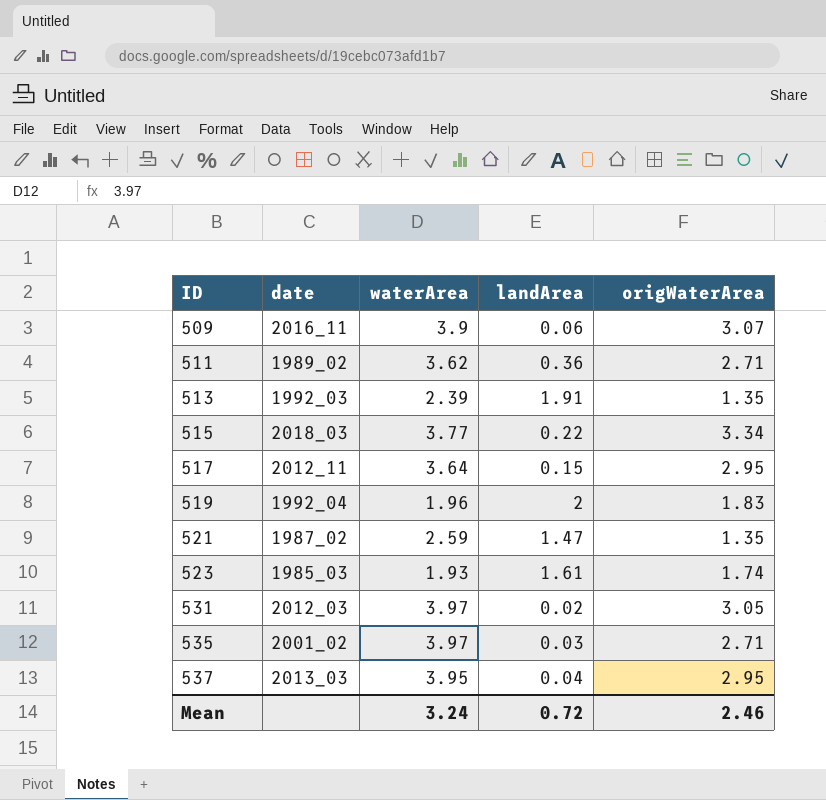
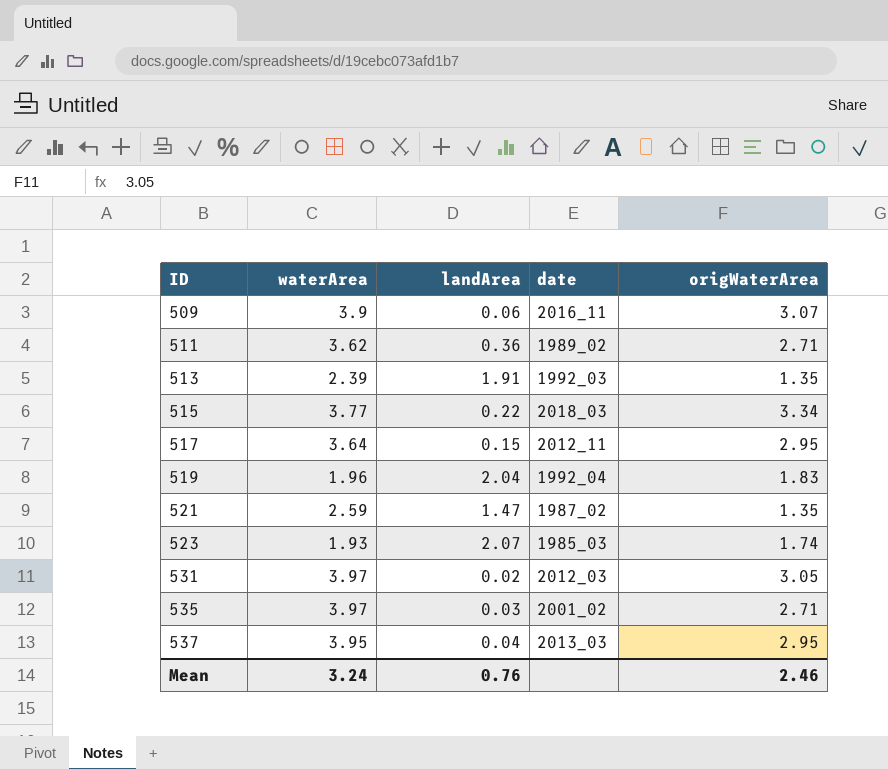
column date | position: 2 -> 4
519 | landArea: 2 -> 2.04
523 | landArea: 1.61 -> 2.07
Mean | landArea: 0.72 -> 0.76

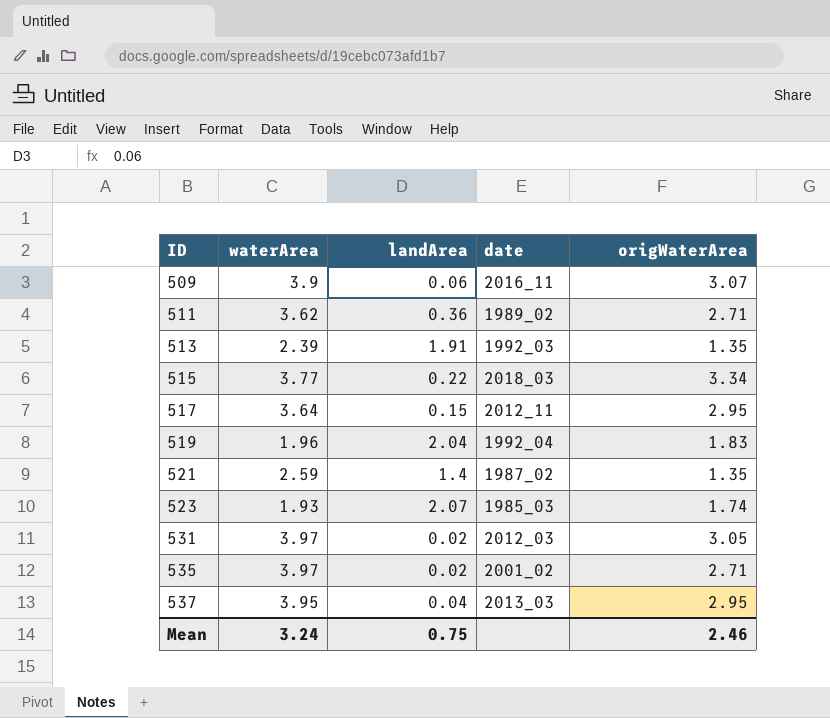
521 | landArea: 1.47 -> 1.4
535 | landArea: 0.03 -> 0.02
Mean | landArea: 0.76 -> 0.75

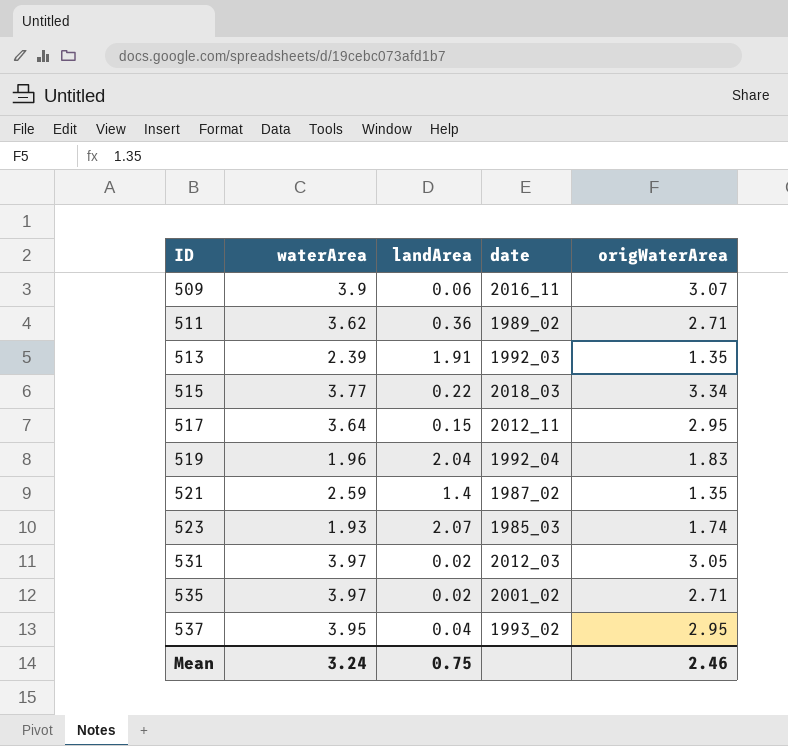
537 | date: 2013_03 -> 1993_02

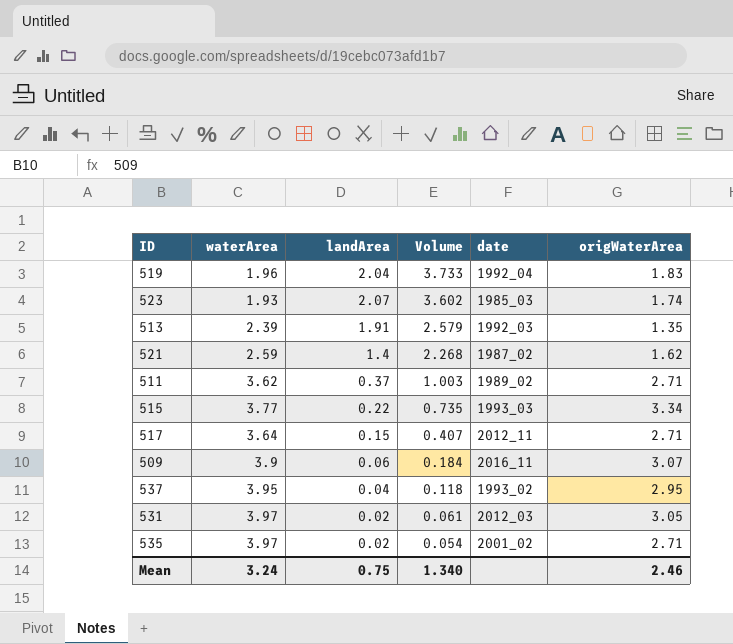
row order: ID ascending -> Volume descending
column Volume | formula: none -> [landArea] * [origWaterArea]
521 | origWaterArea: 1.35 -> 1.62
511 | landArea: 0.36 -> 0.37
515 | date: 2018_03 -> 1993_03
517 | origWaterArea: 2.95 -> 2.71

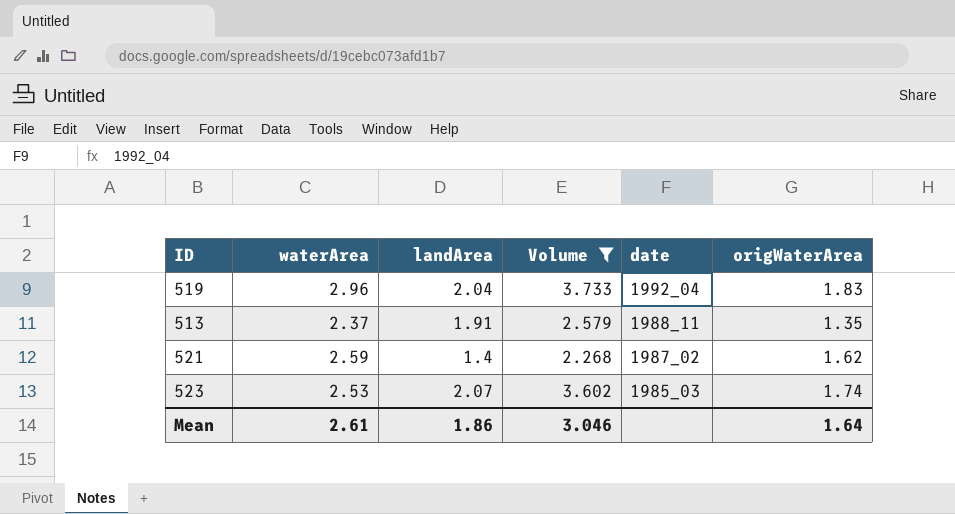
filter: none -> Volume >= 2.268
row order: Volume descending -> date descending
519 | waterArea: 1.96 -> 2.96
513 | waterArea: 2.39 -> 2.37
513 | date: 1992_03 -> 1988_11
523 | waterArea: 1.93 -> 2.53
Mean | waterArea: 3.24 -> 2.61
Mean | landArea: 0.75 -> 1.86
Mean | Volume: 1.340 -> 3.046
Mean | origWaterArea: 2.46 -> 1.64

